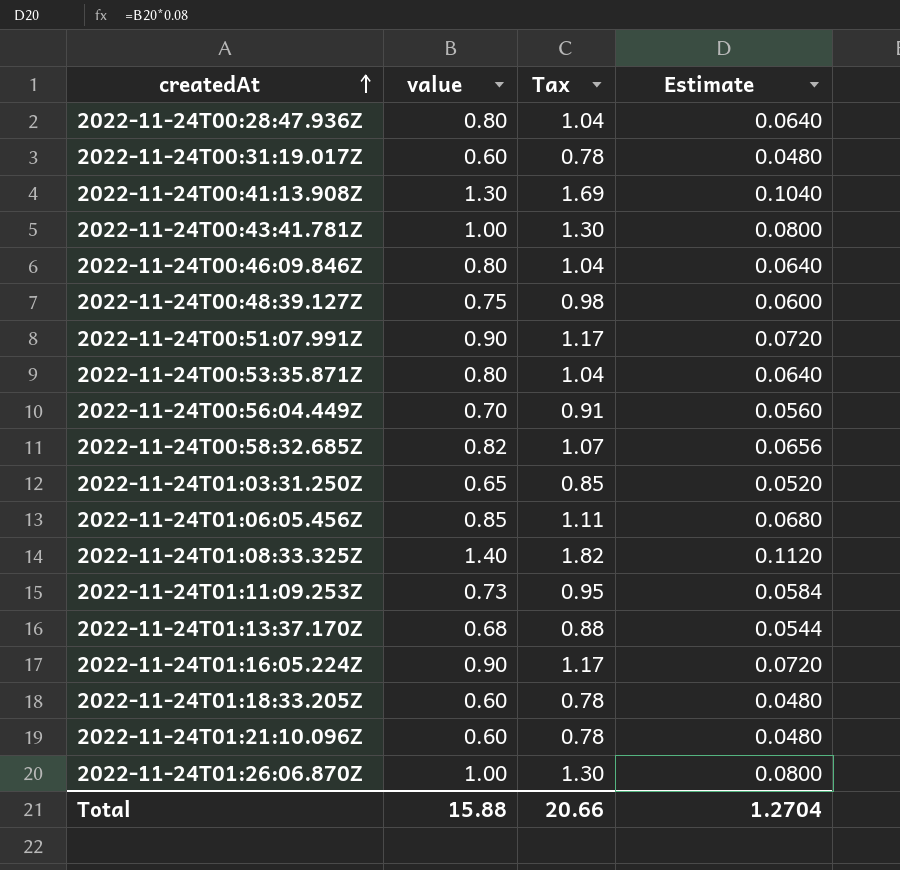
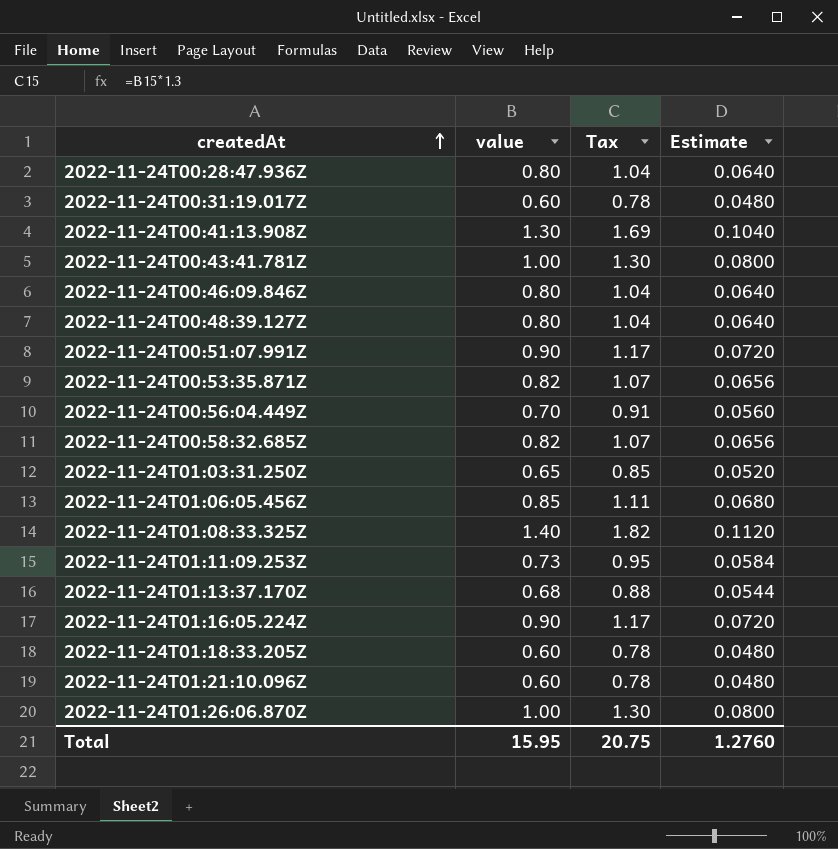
2022-11-24T00:48:39.127Z | value: 0.75 -> 0.80
2022-11-24T00:48:39.127Z | Tax: 0.98 -> 1.04
2022-11-24T00:48:39.127Z | Estimate: 0.0600 -> 0.0640
2022-11-24T00:53:35.871Z | value: 0.80 -> 0.82
2022-11-24T00:53:35.871Z | Tax: 1.04 -> 1.07
2022-11-24T00:53:35.871Z | Estimate: 0.0640 -> 0.0656
Total | value: 15.88 -> 15.95
Total | Tax: 20.66 -> 20.75
Total | Estimate: 1.2704 -> 1.2760

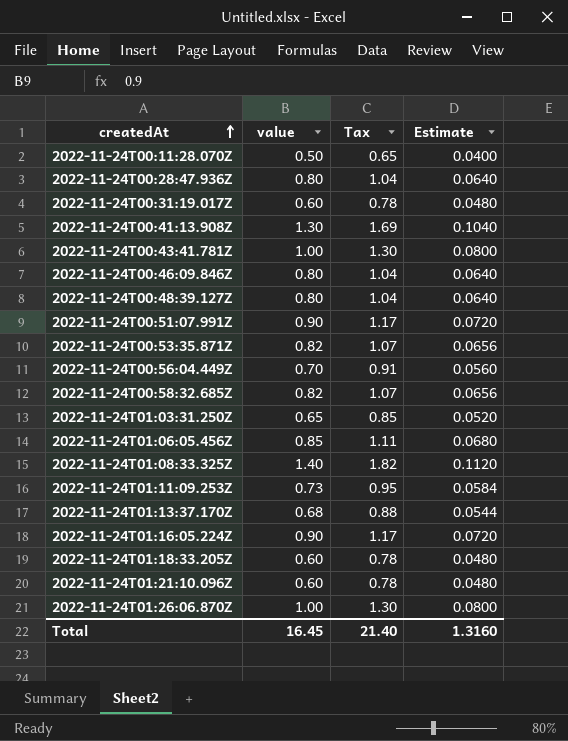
row 2022-11-24T00:11:28.070Z: none -> 0.50 | 0.65 | 0.0400
Total | value: 15.95 -> 16.45
Total | Tax: 20.75 -> 21.40
Total | Estimate: 1.2760 -> 1.3160

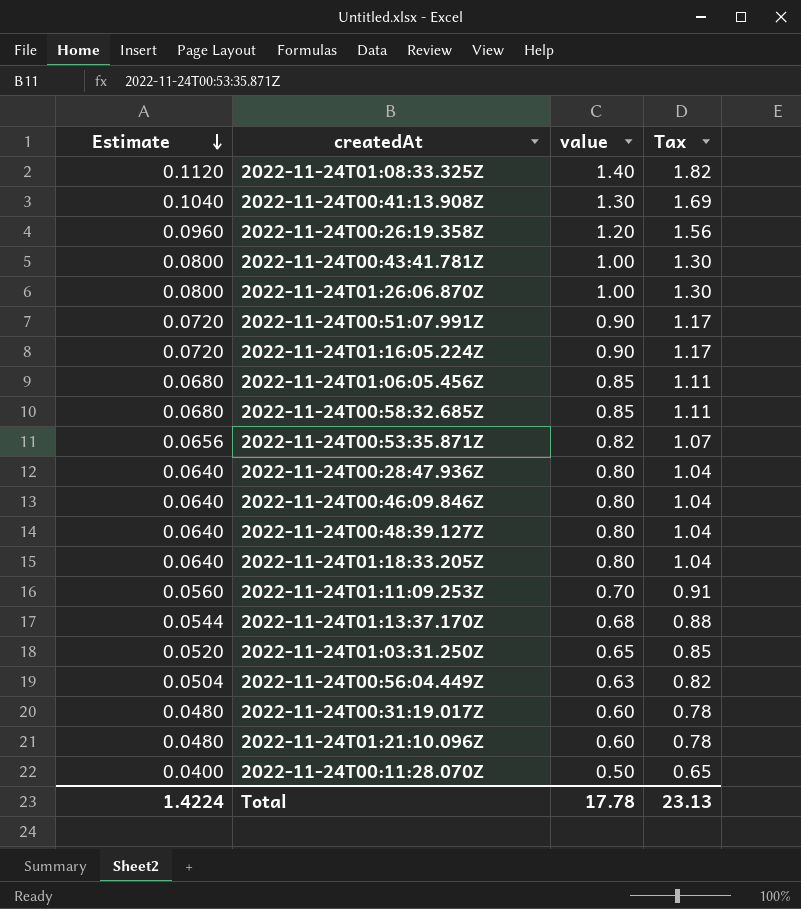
row order: createdAt ascending -> Estimate descending
column Estimate | position: 4 -> 1
row 2022-11-24T00:26:19.358Z: none -> 0.0960 | 1.20 | 1.56
2022-11-24T00:58:32.685Z | Estimate: 0.0656 -> 0.0680
2022-11-24T00:58:32.685Z | value: 0.82 -> 0.85
2022-11-24T00:58:32.685Z | Tax: 1.07 -> 1.11
2022-11-24T01:18:33.205Z | Estimate: 0.0480 -> 0.0640
2022-11-24T01:18:33.205Z | value: 0.60 -> 0.80
2022-11-24T01:18:33.205Z | Tax: 0.78 -> 1.04
2022-11-24T01:11:09.253Z | Estimate: 0.0584 -> 0.0560
2022-11-24T01:11:09.253Z | value: 0.73 -> 0.70
2022-11-24T01:11:09.253Z | Tax: 0.95 -> 0.91
2022-11-24T00:56:04.449Z | Estimate: 0.0560 -> 0.0504
2022-11-24T00:56:04.449Z | value: 0.70 -> 0.63
2022-11-24T00:56:04.449Z | Tax: 0.91 -> 0.82
Total | Estimate: 1.3160 -> 1.4224
Total | value: 16.45 -> 17.78
Total | Tax: 21.40 -> 23.13

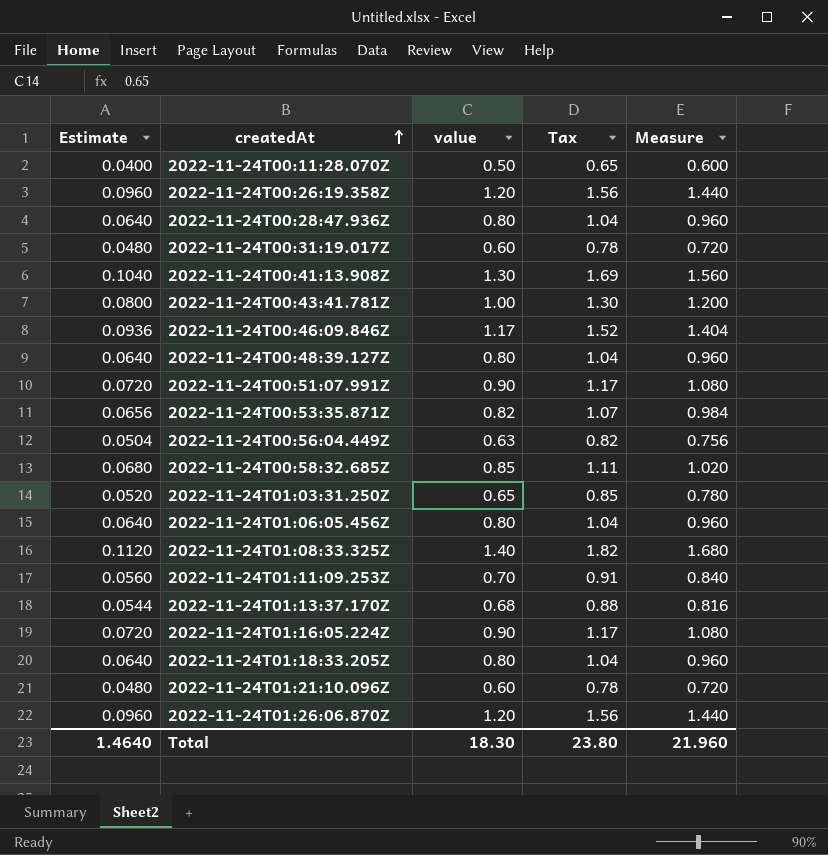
row order: Estimate descending -> createdAt ascending
column Measure | formula: none -> [value] * 1.2
2022-11-24T00:46:09.846Z | Estimate: 0.0640 -> 0.0936
2022-11-24T00:46:09.846Z | value: 0.80 -> 1.17
2022-11-24T00:46:09.846Z | Tax: 1.04 -> 1.52
2022-11-24T01:06:05.456Z | Estimate: 0.0680 -> 0.0640
2022-11-24T01:06:05.456Z | value: 0.85 -> 0.80
2022-11-24T01:06:05.456Z | Tax: 1.11 -> 1.04
2022-11-24T01:26:06.870Z | Estimate: 0.0800 -> 0.0960
2022-11-24T01:26:06.870Z | value: 1.00 -> 1.20
2022-11-24T01:26:06.870Z | Tax: 1.30 -> 1.56
Total | Estimate: 1.4224 -> 1.4640
Total | value: 17.78 -> 18.30
Total | Tax: 23.13 -> 23.80

